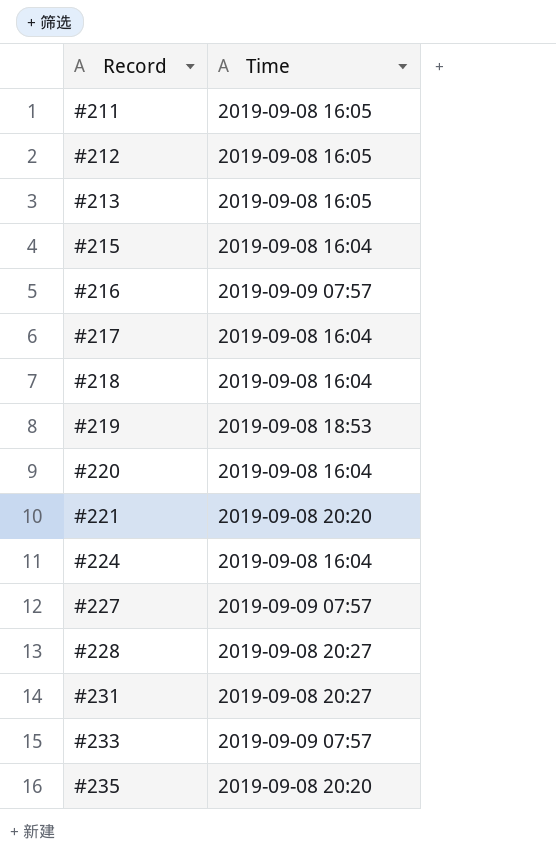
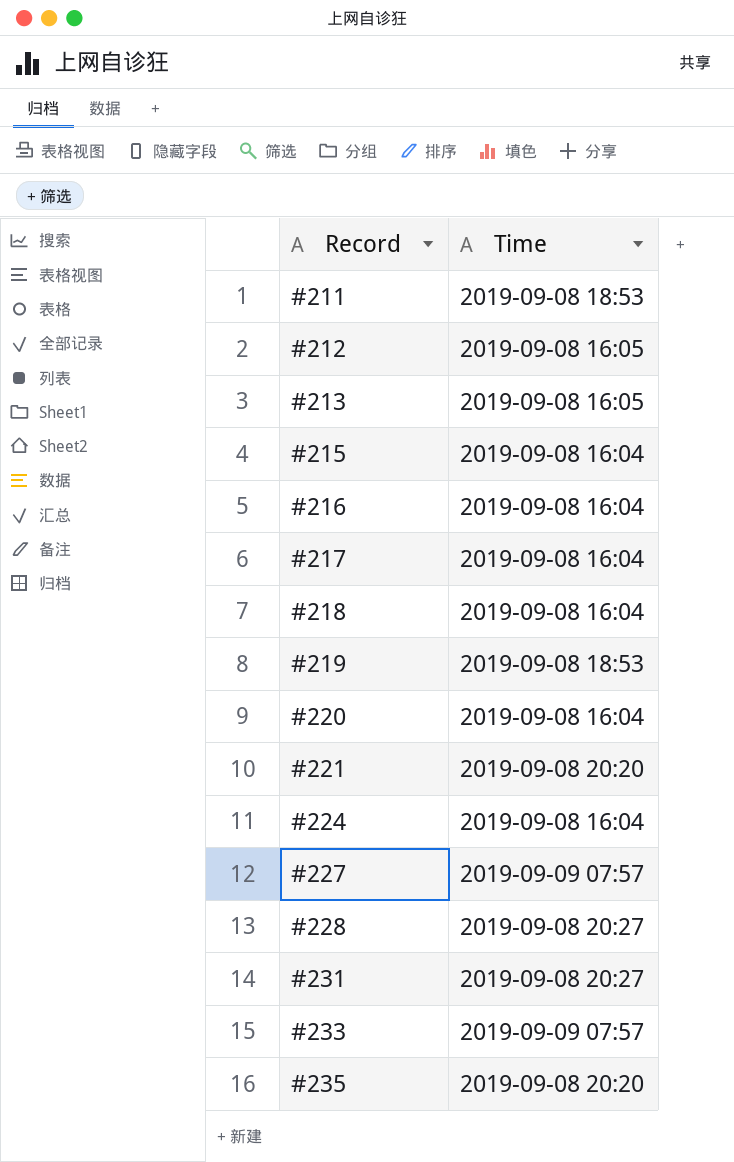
#211 | Time: 2019-09-08 16:05 -> 2019-09-08 18:53
#216 | Time: 2019-09-09 07:57 -> 2019-09-08 16:04

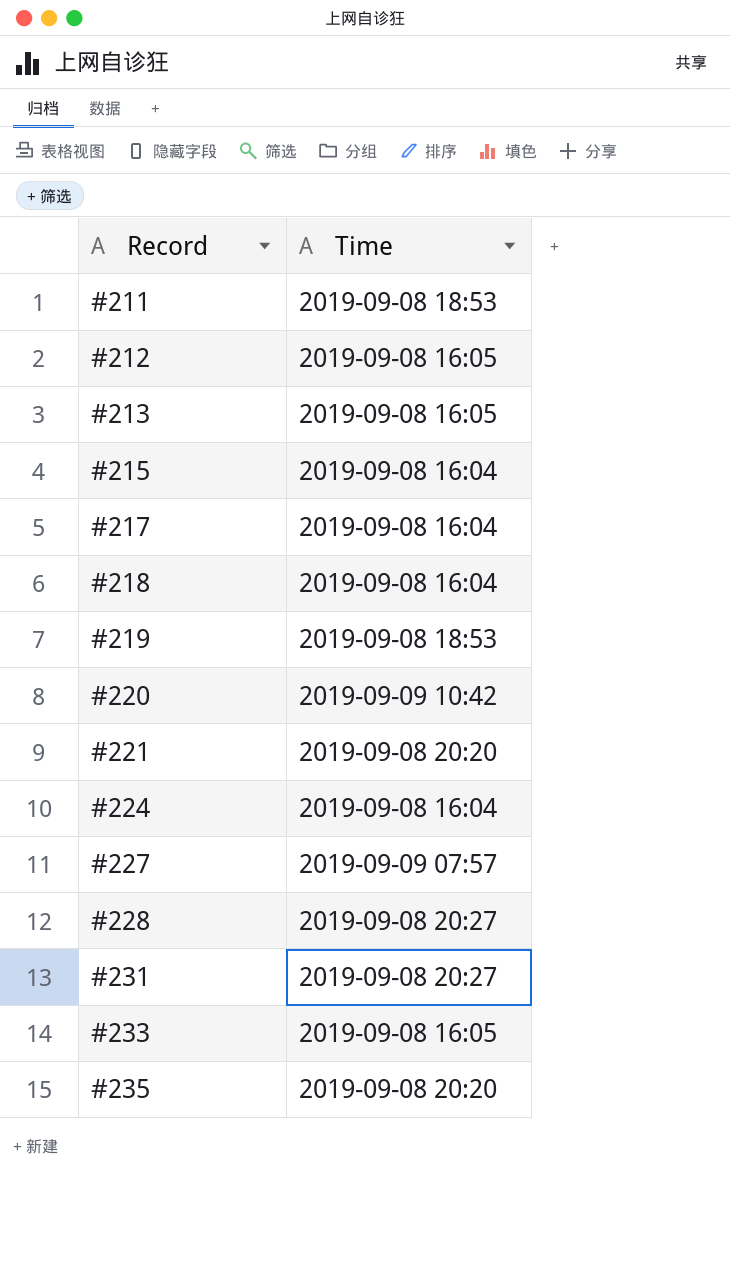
row #216: 2019-09-08 16:04 -> none
#220 | Time: 2019-09-08 16:04 -> 2019-09-09 10:42
#233 | Time: 2019-09-09 07:57 -> 2019-09-08 16:05

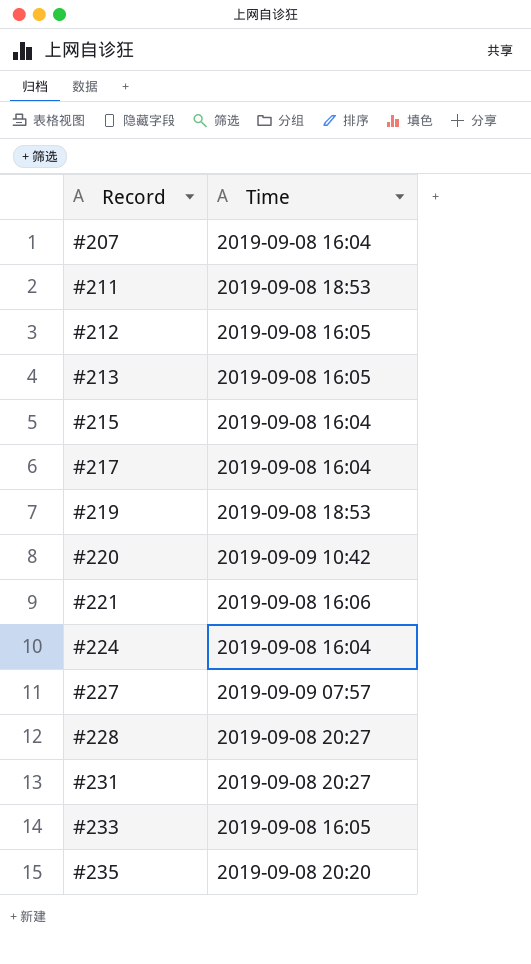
row #218: 2019-09-08 16:04 -> none
row #207: none -> 2019-09-08 16:04
#221 | Time: 2019-09-08 20:20 -> 2019-09-08 16:06

